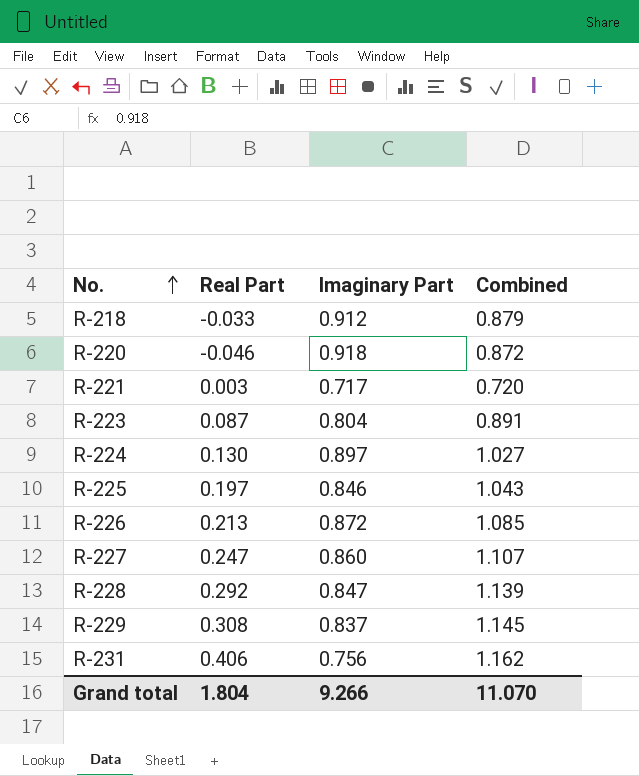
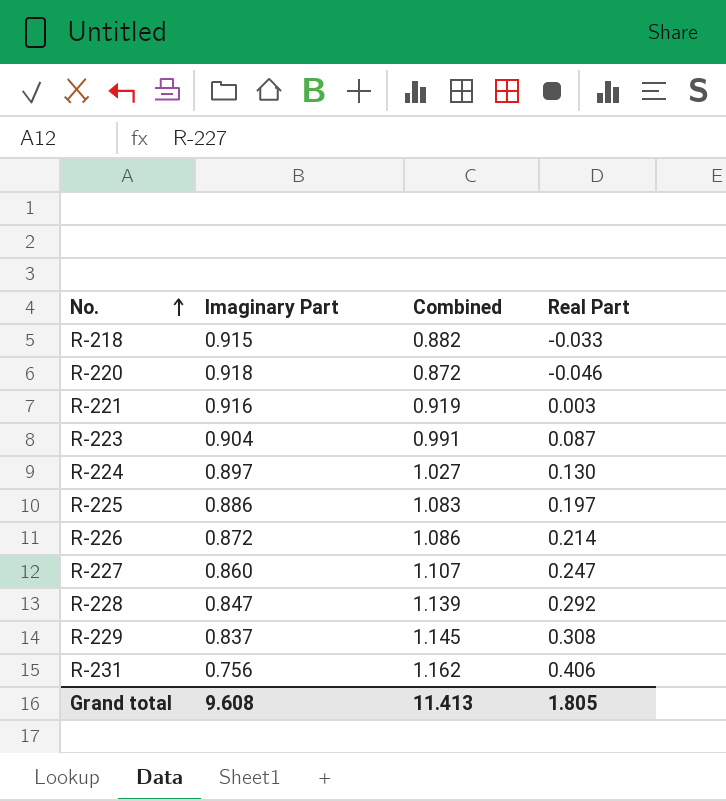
column Real Part | position: 2 -> 4
R-218 | Imaginary Part: 0.912 -> 0.915
R-218 | Combined: 0.879 -> 0.882
R-221 | Imaginary Part: 0.717 -> 0.916
R-221 | Combined: 0.720 -> 0.919
R-223 | Imaginary Part: 0.804 -> 0.904
R-223 | Combined: 0.891 -> 0.991
R-225 | Imaginary Part: 0.846 -> 0.886
R-225 | Combined: 1.043 -> 1.083
R-226 | Combined: 1.085 -> 1.086
R-226 | Real Part: 0.213 -> 0.214
Grand total | Imaginary Part: 9.266 -> 9.608
Grand total | Combined: 11.070 -> 11.413
Grand total | Real Part: 1.804 -> 1.805

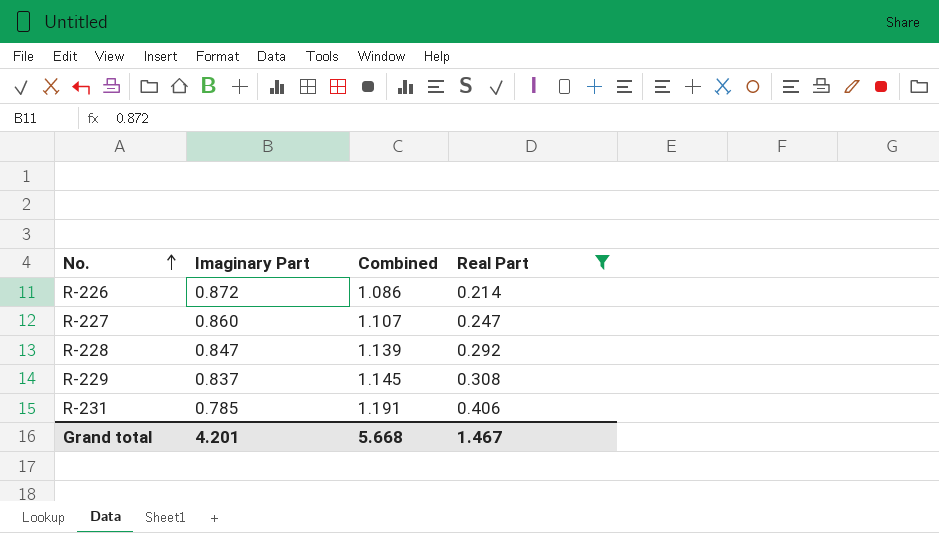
filter: none -> Real Part >= 0.214
R-231 | Imaginary Part: 0.756 -> 0.785
R-231 | Combined: 1.162 -> 1.191
Grand total | Imaginary Part: 9.608 -> 4.201
Grand total | Combined: 11.413 -> 5.668
Grand total | Real Part: 1.805 -> 1.467

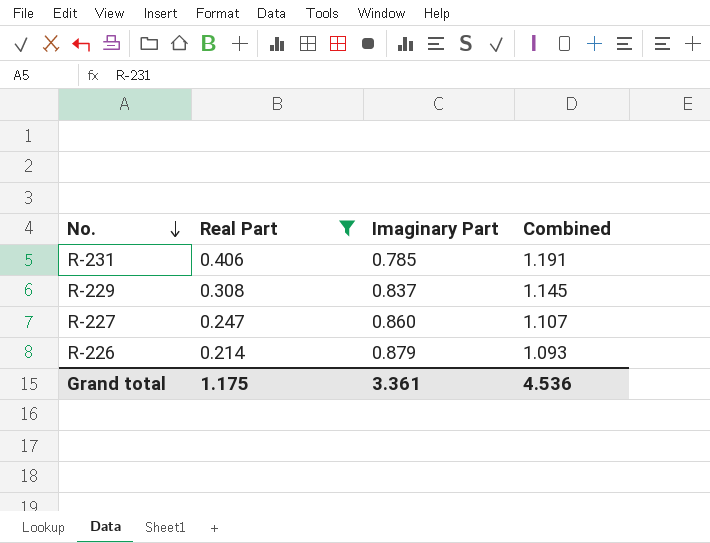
row order: No. ascending -> No. descending
column Real Part | position: 4 -> 2
row R-228: 0.847 | 1.139 | 0.292 -> none
R-226 | Imaginary Part: 0.872 -> 0.879
R-226 | Combined: 1.086 -> 1.093
Grand total | Real Part: 1.467 -> 1.175
Grand total | Imaginary Part: 4.201 -> 3.361
Grand total | Combined: 5.668 -> 4.536

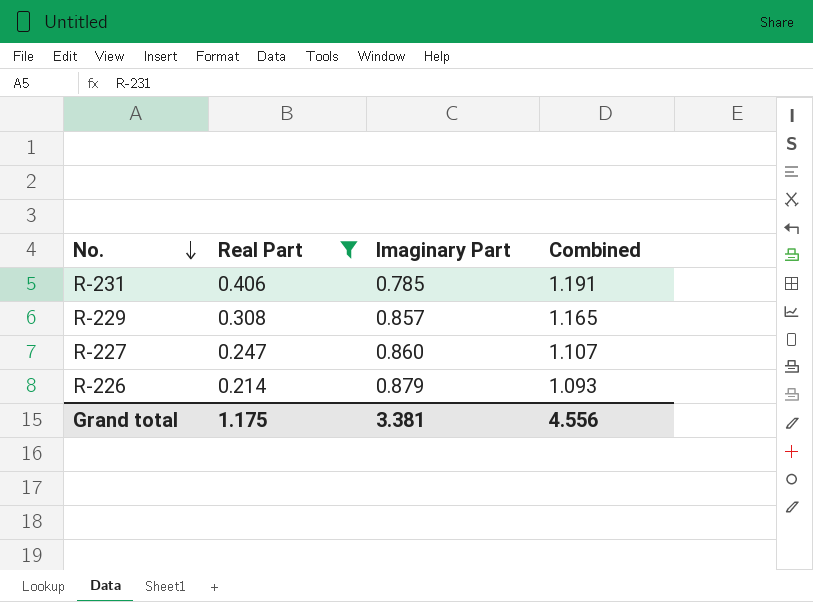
R-229 | Imaginary Part: 0.837 -> 0.857
R-229 | Combined: 1.145 -> 1.165
Grand total | Imaginary Part: 3.361 -> 3.381
Grand total | Combined: 4.536 -> 4.556

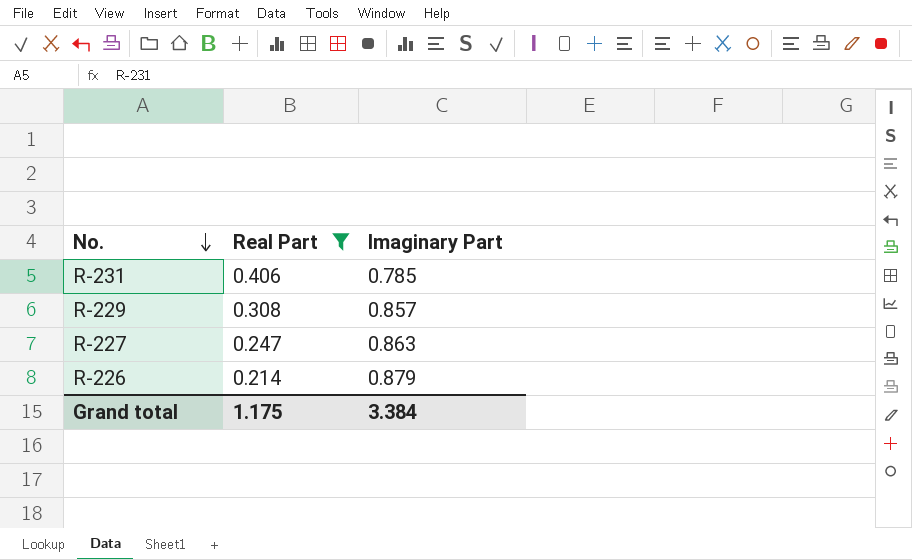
column Combined | formula: [Real Part] + [Imaginary Part] -> none
R-227 | Imaginary Part: 0.860 -> 0.863
Grand total | Imaginary Part: 3.381 -> 3.384

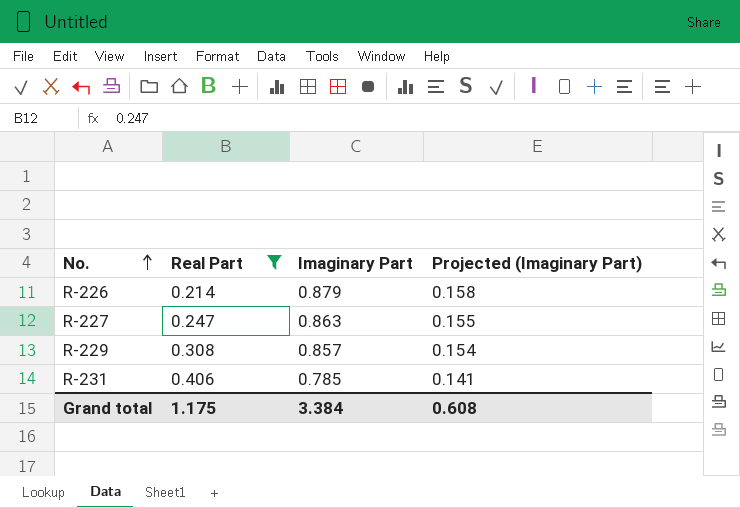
row order: No. descending -> No. ascending
column Projected (Imaginary Part) | formula: none -> [Imaginary Part] * 0.18

